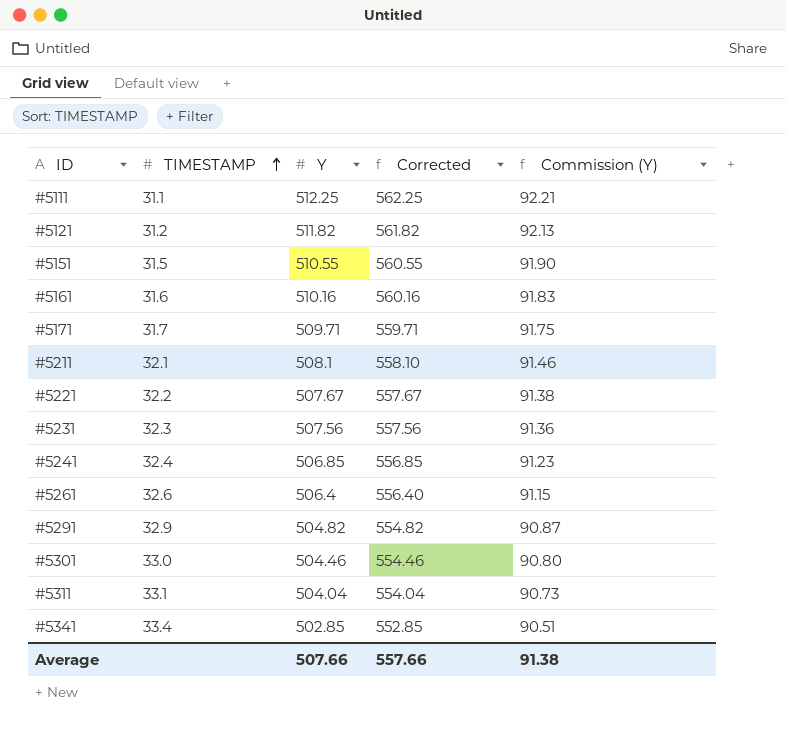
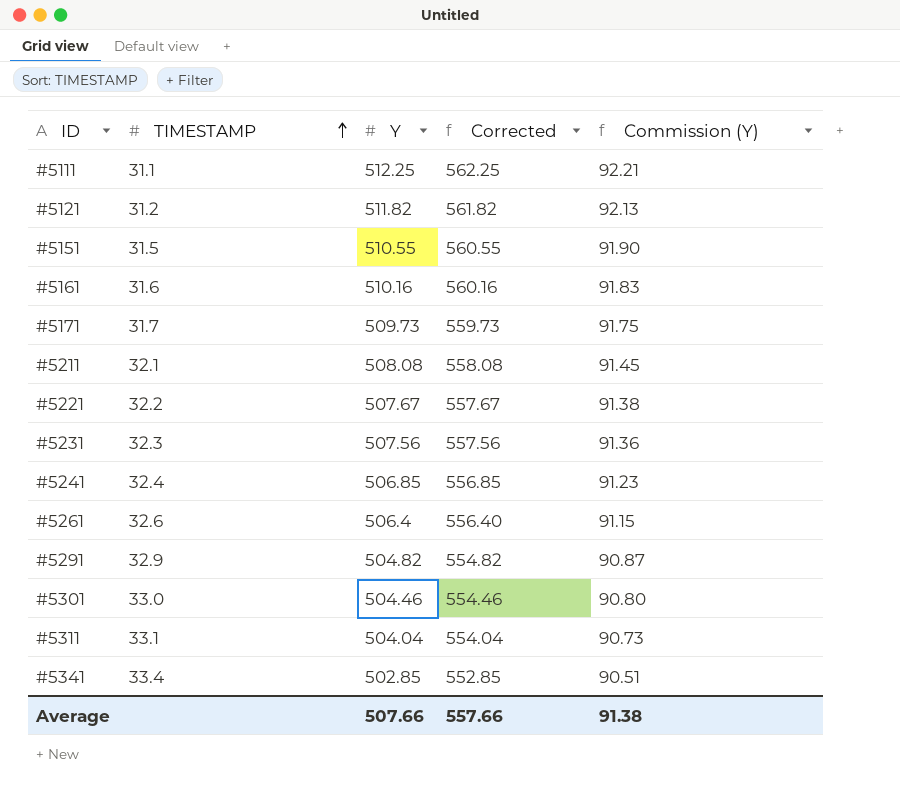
#5171 | Y: 509.71 -> 509.73
#5171 | Corrected: 559.71 -> 559.73
#5211 | Y: 508.1 -> 508.08
#5211 | Corrected: 558.10 -> 558.08
#5211 | Commission (Y): 91.46 -> 91.45

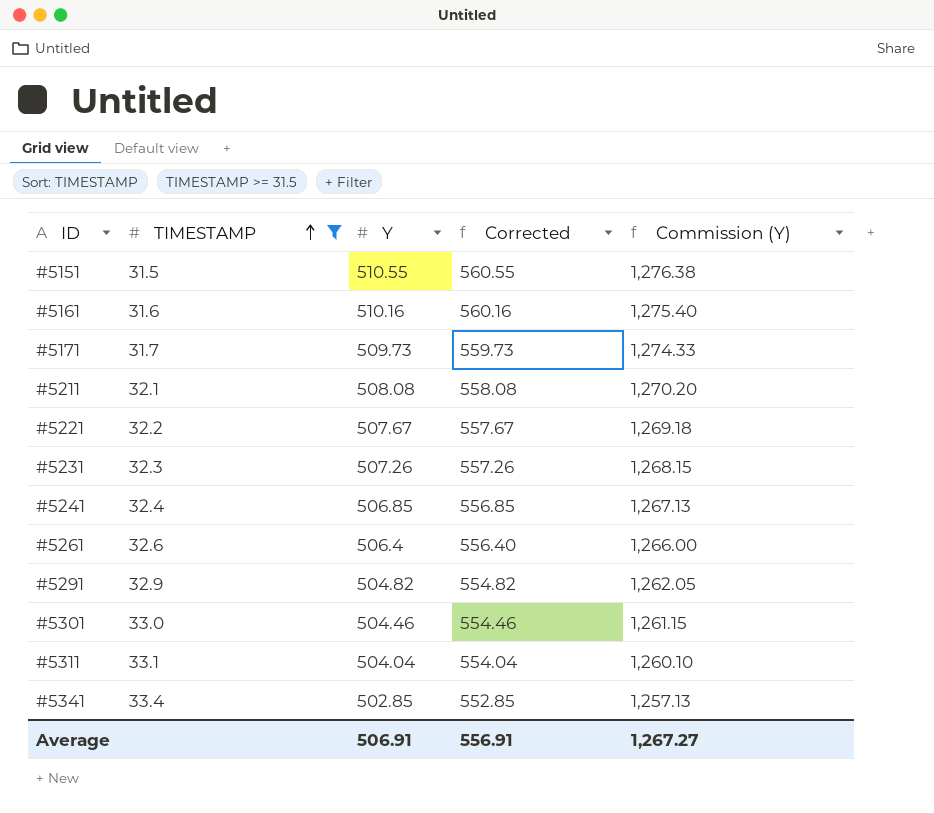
filter: none -> TIMESTAMP >= 31.5
column Commission (Y) | formula: [Y] * 0.18 -> [Y] * 2.5
#5231 | Y: 507.56 -> 507.26
#5231 | Corrected: 557.56 -> 557.26
Average | Y: 507.66 -> 506.91
Average | Corrected: 557.66 -> 556.91
Average | Commission (Y): 91.38 -> 1,267.27

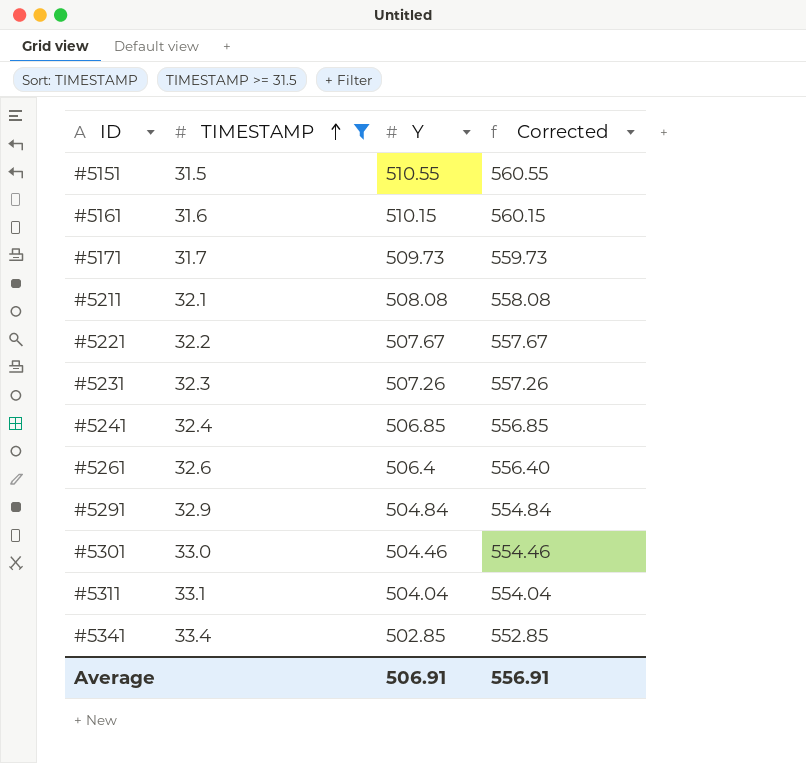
column Commission (Y) | formula: [Y] * 2.5 -> none
#5161 | Y: 510.16 -> 510.15
#5161 | Corrected: 560.16 -> 560.15
#5291 | Y: 504.82 -> 504.84
#5291 | Corrected: 554.82 -> 554.84

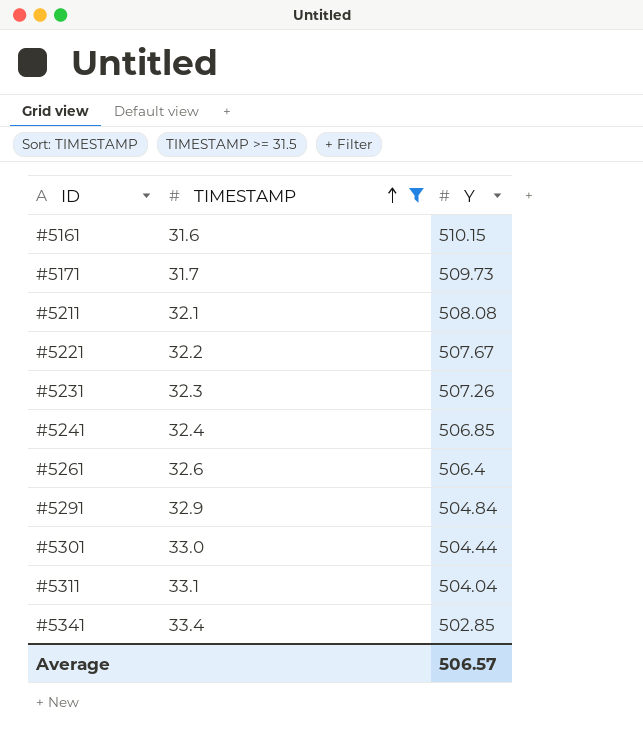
column Corrected | formula: [Y] + 50 -> none
row #5151: 31.5 | 510.55 | 560.55 -> none
#5301 | Y: 504.46 -> 504.44
Average | Y: 506.91 -> 506.57

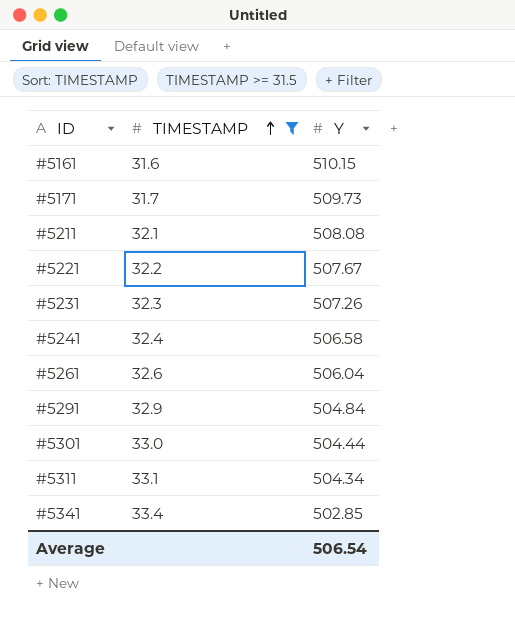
#5241 | Y: 506.85 -> 506.58
#5261 | Y: 506.4 -> 506.04
#5311 | Y: 504.04 -> 504.34
Average | Y: 506.57 -> 506.54

